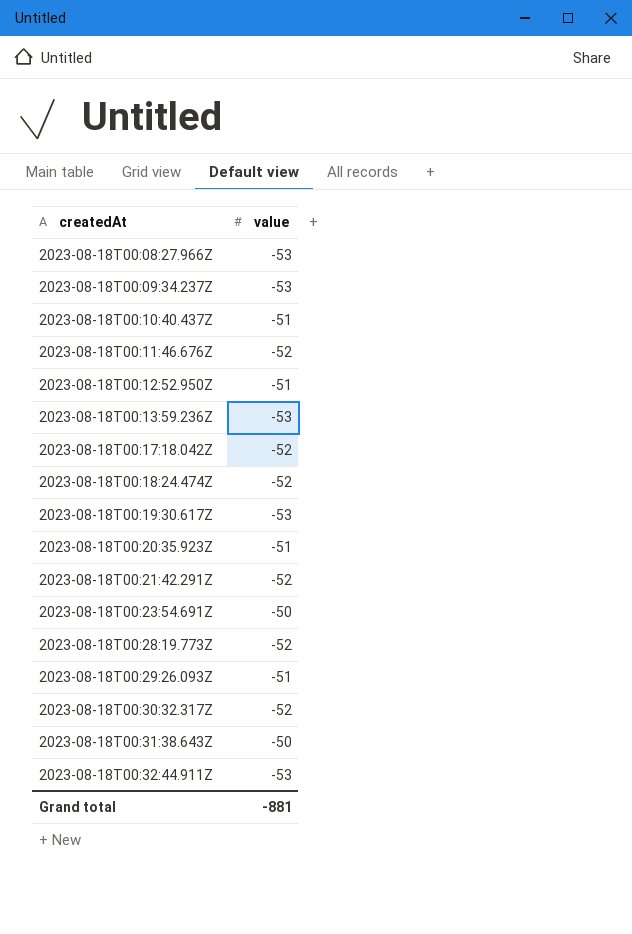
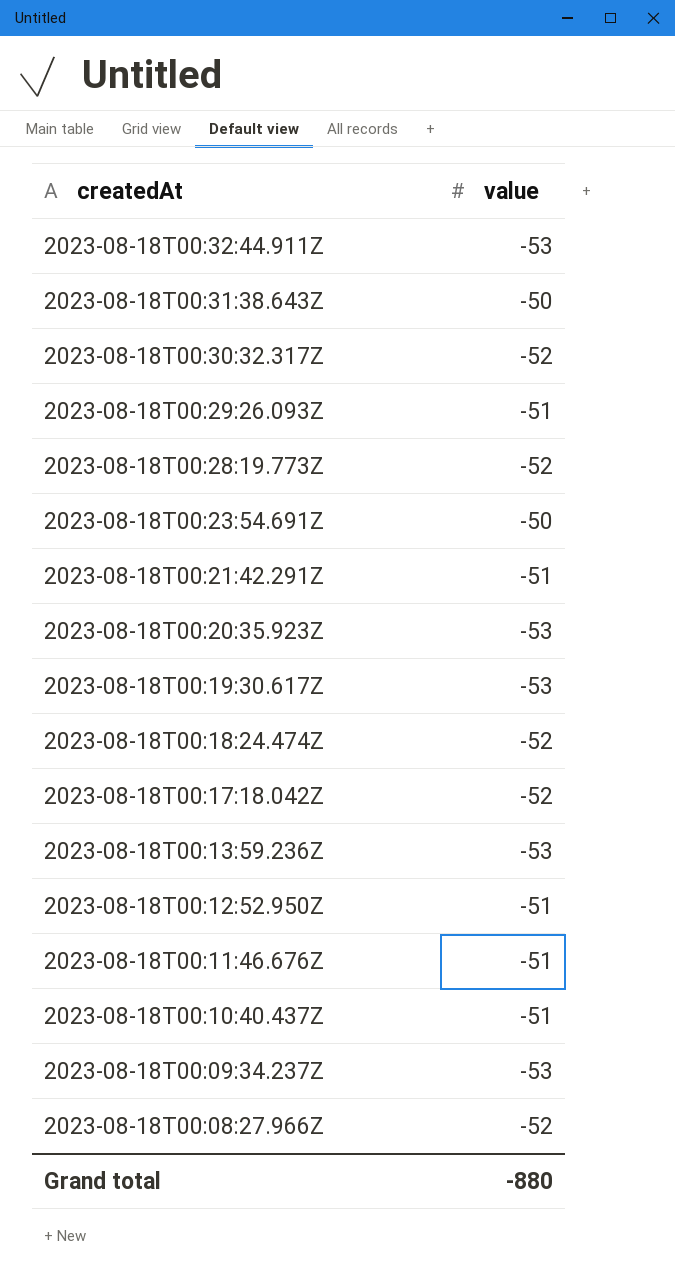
row order: createdAt ascending -> createdAt descending
2023-08-18T00:21:42.291Z | value: -52 -> -51
2023-08-18T00:20:35.923Z | value: -51 -> -53
2023-08-18T00:11:46.676Z | value: -52 -> -51
2023-08-18T00:08:27.966Z | value: -53 -> -52
Grand total | value: -881 -> -880

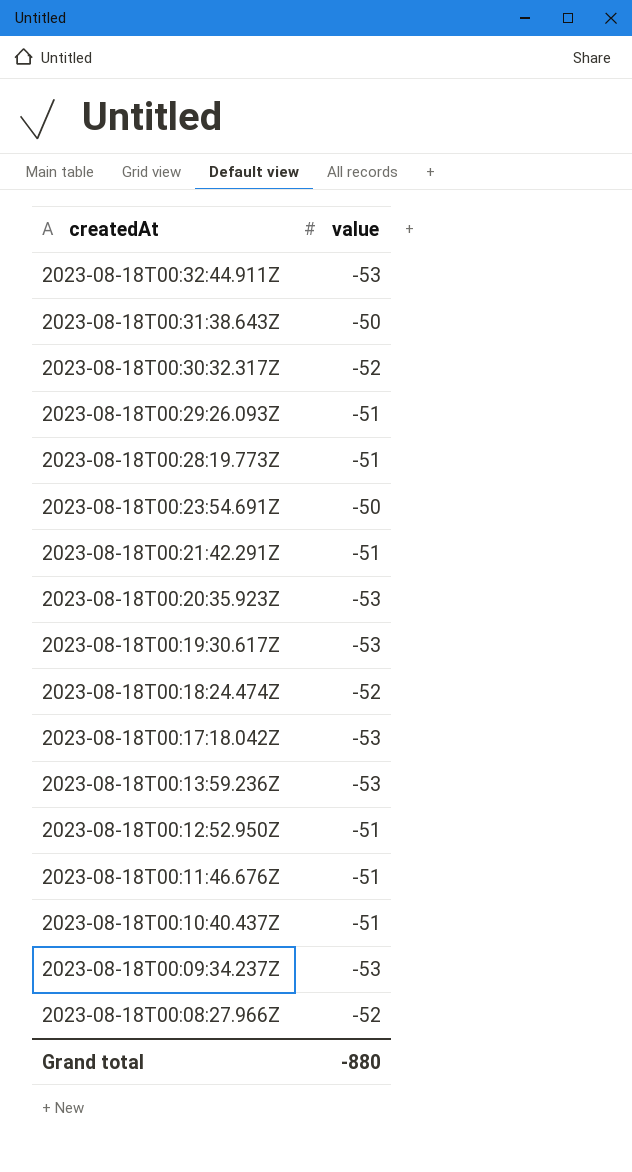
2023-08-18T00:28:19.773Z | value: -52 -> -51
2023-08-18T00:17:18.042Z | value: -52 -> -53

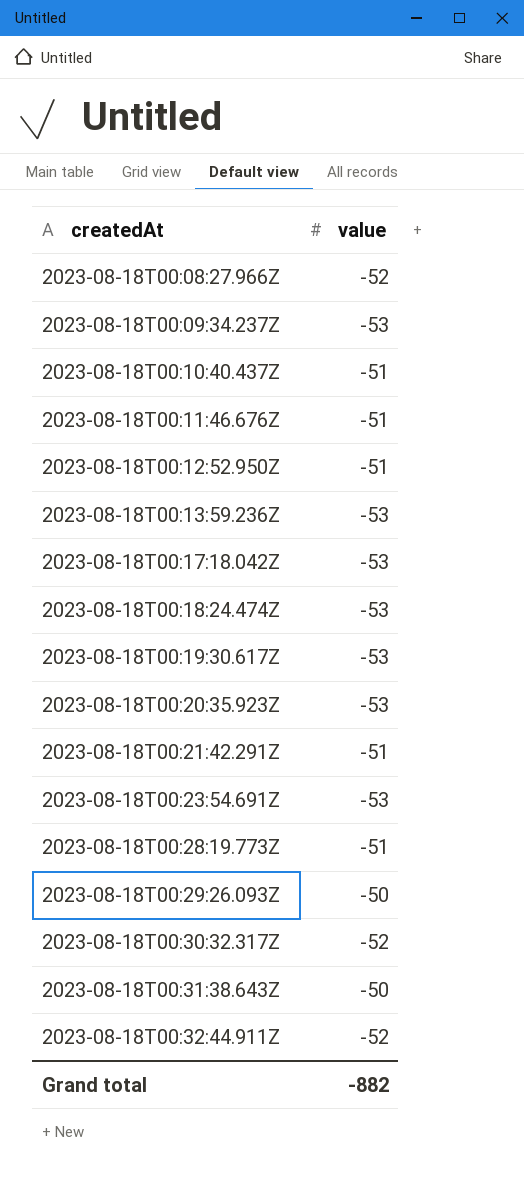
row order: createdAt descending -> createdAt ascending
2023-08-18T00:18:24.474Z | value: -52 -> -53
2023-08-18T00:23:54.691Z | value: -50 -> -53
2023-08-18T00:29:26.093Z | value: -51 -> -50
2023-08-18T00:32:44.911Z | value: -53 -> -52
Grand total | value: -880 -> -882

